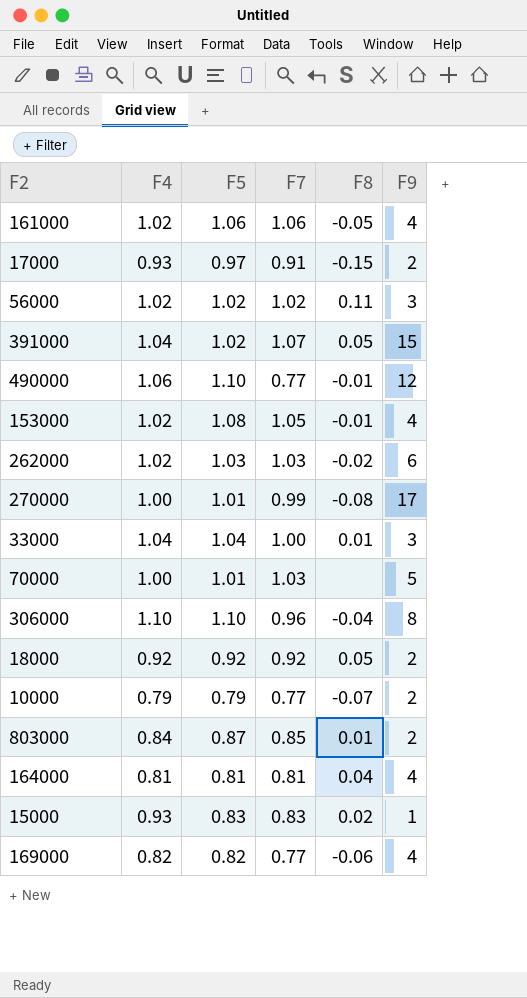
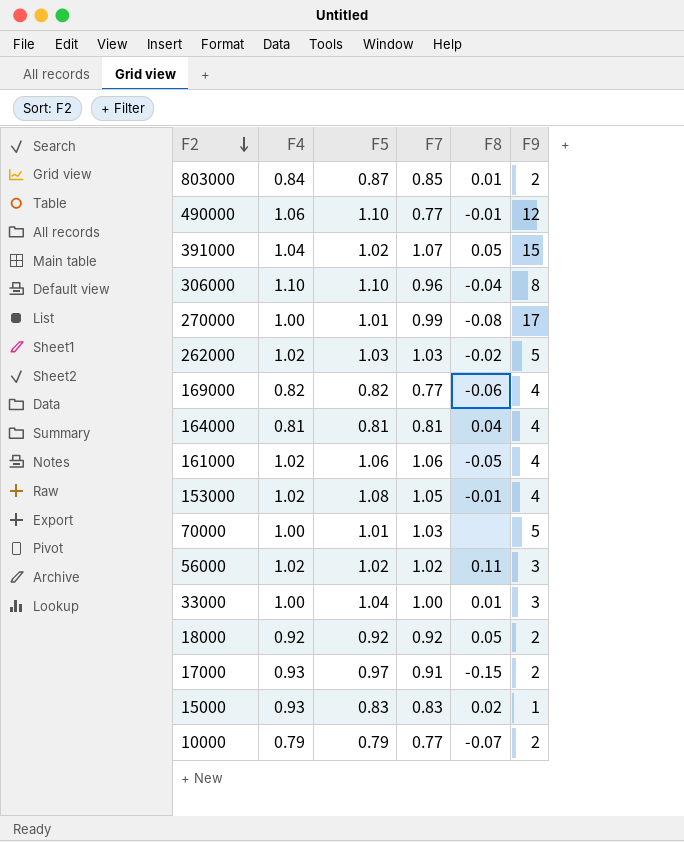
row order: none -> F2 descending
262000 | F9: 6 -> 5
33000 | F4: 1.04 -> 1.00

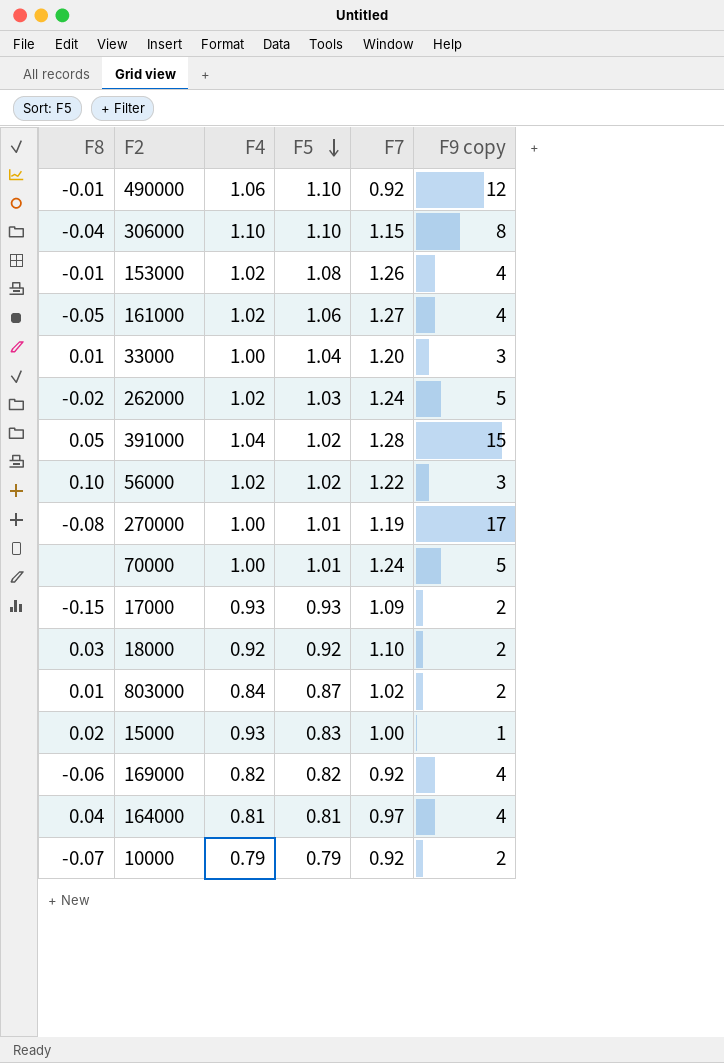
row order: F2 descending -> F5 descending
column F8 | position: 5 -> 1
column name: F9 -> F9 copy
490000 | F7: 0.77 -> 0.92
306000 | F7: 0.96 -> 1.15
153000 | F7: 1.05 -> 1.26
161000 | F7: 1.06 -> 1.27
33000 | F7: 1.00 -> 1.20
262000 | F7: 1.03 -> 1.24
391000 | F7: 1.07 -> 1.28
56000 | F8: 0.11 -> 0.10
56000 | F7: 1.02 -> 1.22
270000 | F7: 0.99 -> 1.19
70000 | F7: 1.03 -> 1.24
17000 | F5: 0.97 -> 0.93
17000 | F7: 0.91 -> 1.09
18000 | F8: 0.05 -> 0.03
18000 | F7: 0.92 -> 1.10
803000 | F7: 0.85 -> 1.02
15000 | F7: 0.83 -> 1.00
169000 | F7: 0.77 -> 0.92
164000 | F7: 0.81 -> 0.97
10000 | F7: 0.77 -> 0.92

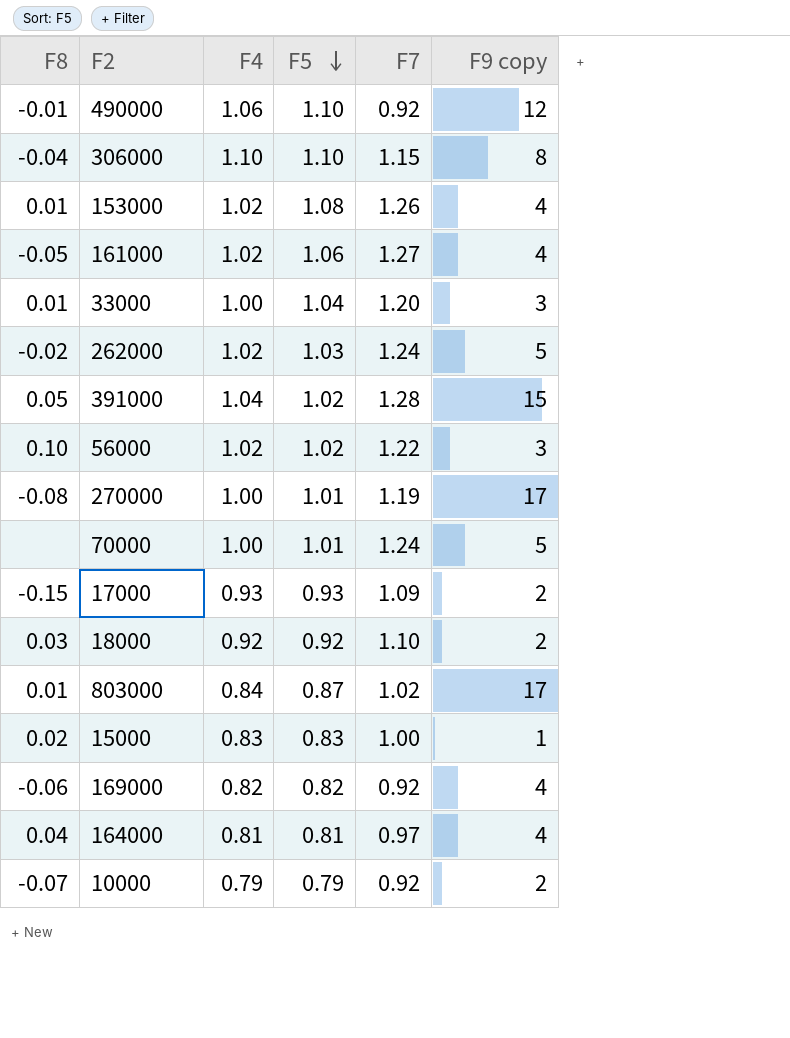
153000 | F8: -0.01 -> 0.01
803000 | F9 copy: 2 -> 17
15000 | F4: 0.93 -> 0.83

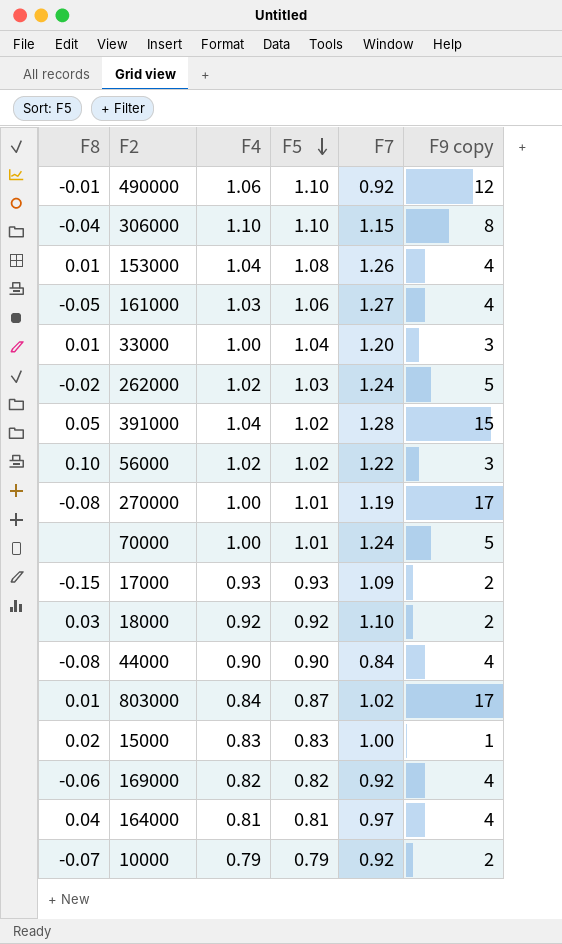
153000 | F4: 1.02 -> 1.04
161000 | F4: 1.02 -> 1.03
row 44000: none -> -0.08 | 0.90 | 0.90 | 0.84 | 4

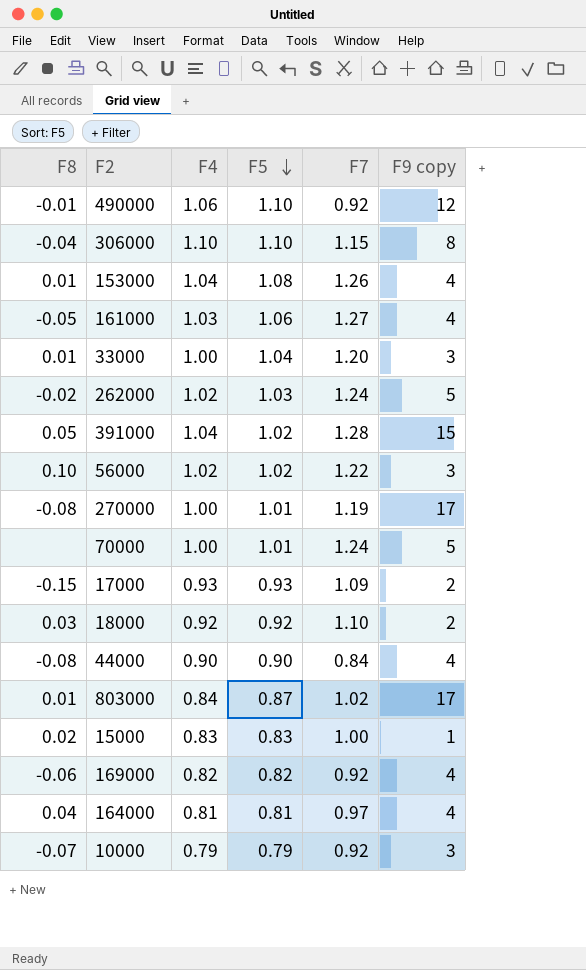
10000 | F9 copy: 2 -> 3

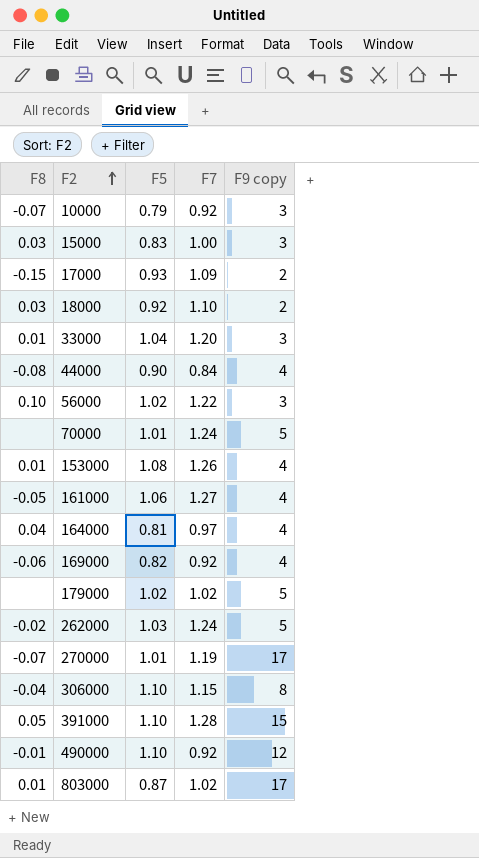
row order: F5 descending -> F2 ascending
column F4 | position: 3 -> none
15000 | F8: 0.02 -> 0.03
15000 | F9 copy: 1 -> 3
row 179000: none -> none | 1.02 | 1.02 | 5
270000 | F8: -0.08 -> -0.07
391000 | F5: 1.02 -> 1.10

